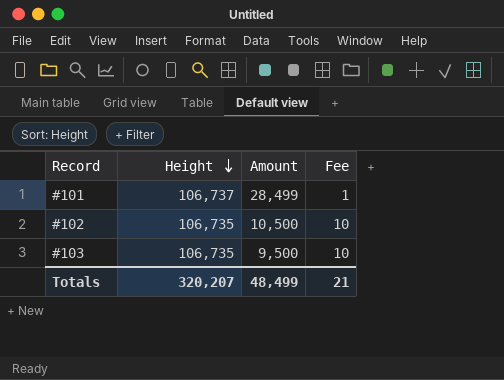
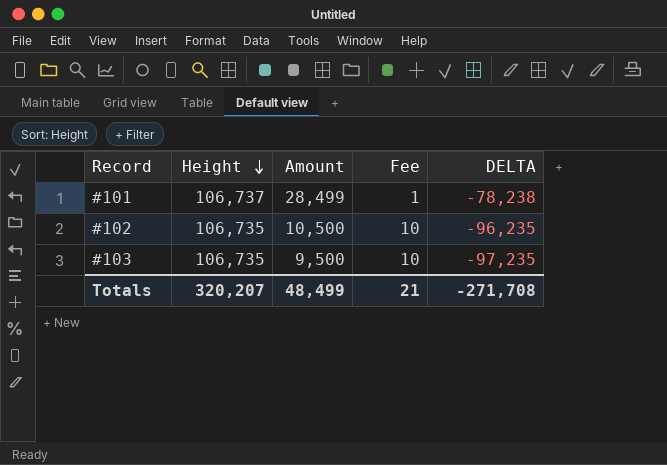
column DELTA | formula: none -> [Amount] - [Height]

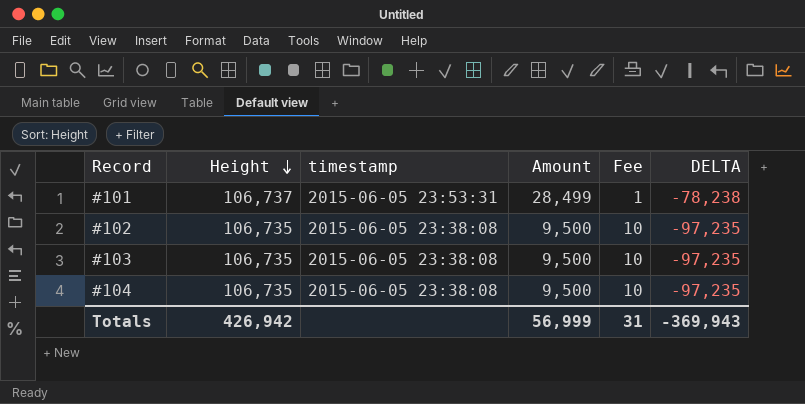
column timestamp | position: none -> 3
#102 | Amount: 10,500 -> 9,500
#102 | DELTA: -96,235 -> -97,235
row #104: none -> 106,735 | 2015-06-05 23:38:08 | 9,500 | 10 | -97,235
Totals | Height: 320,207 -> 426,942
Totals | Amount: 48,499 -> 56,999
Totals | Fee: 21 -> 31
Totals | DELTA: -271,708 -> -369,943

